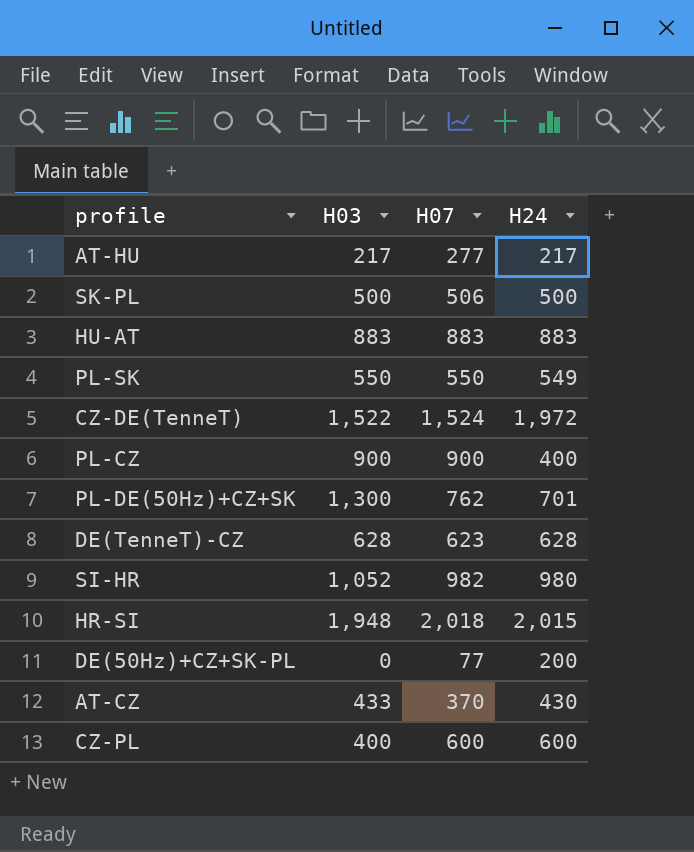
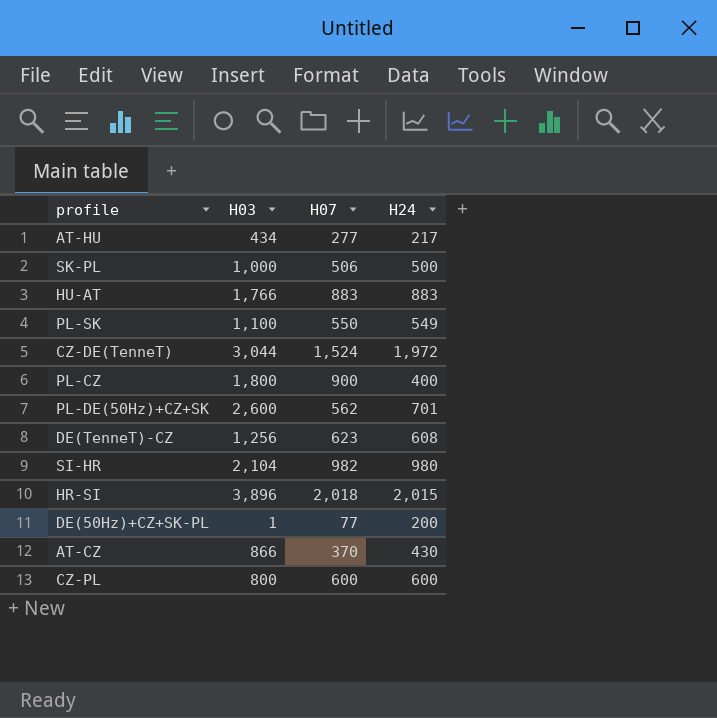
AT-HU | H03: 217 -> 434
SK-PL | H03: 500 -> 1,000
HU-AT | H03: 883 -> 1,766
PL-SK | H03: 550 -> 1,100
CZ-DE(TenneT) | H03: 1,522 -> 3,044
PL-CZ | H03: 900 -> 1,800
PL-DE(50Hz)+CZ+SK | H03: 1,300 -> 2,600
PL-DE(50Hz)+CZ+SK | H07: 762 -> 562
DE(TenneT)-CZ | H03: 628 -> 1,256
DE(TenneT)-CZ | H24: 628 -> 608
SI-HR | H03: 1,052 -> 2,104
HR-SI | H03: 1,948 -> 3,896
DE(50Hz)+CZ+SK-PL | H03: 0 -> 1
AT-CZ | H03: 433 -> 866
CZ-PL | H03: 400 -> 800

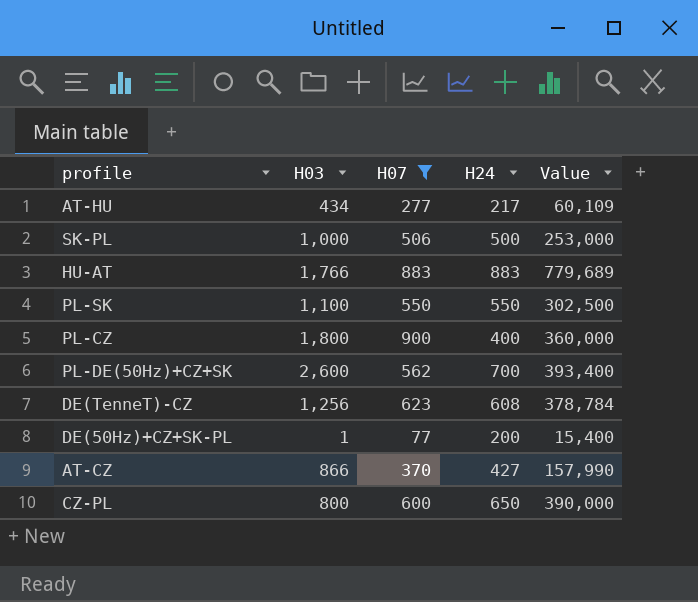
filter: none -> H07 <= 900
column Value | formula: none -> [H07] * [H24]
PL-SK | H24: 549 -> 550
PL-DE(50Hz)+CZ+SK | H24: 701 -> 700
AT-CZ | H24: 430 -> 427
CZ-PL | H24: 600 -> 650

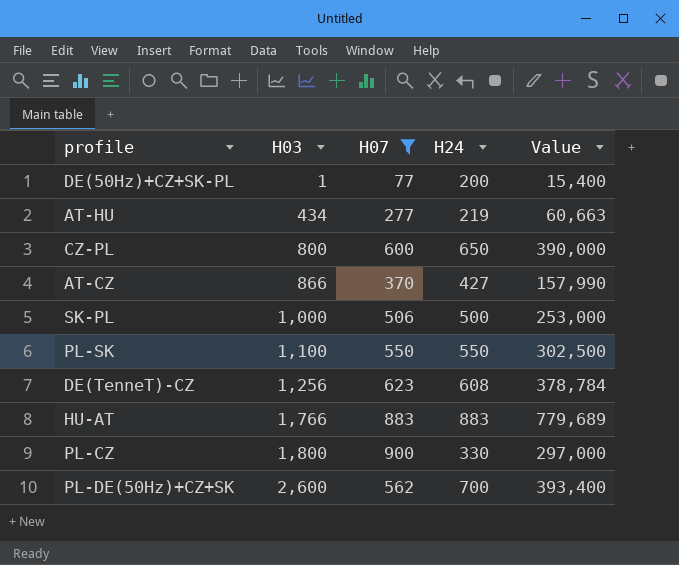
row order: none -> H03 ascending
AT-HU | H24: 217 -> 219
AT-HU | Value: 60,109 -> 60,663
PL-CZ | H24: 400 -> 330
PL-CZ | Value: 360,000 -> 297,000

